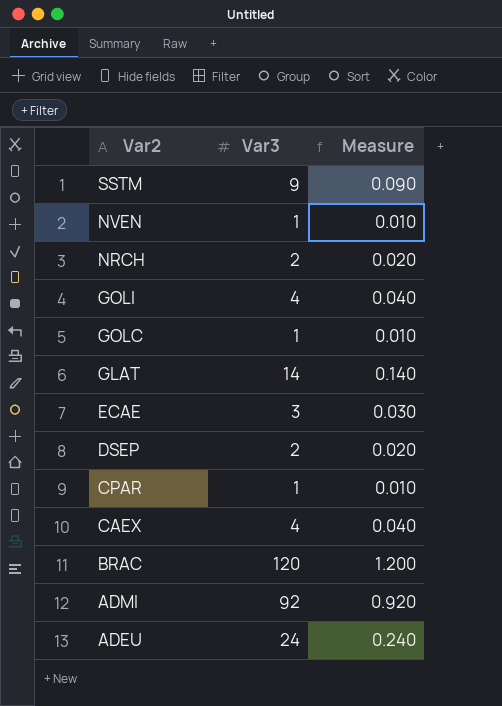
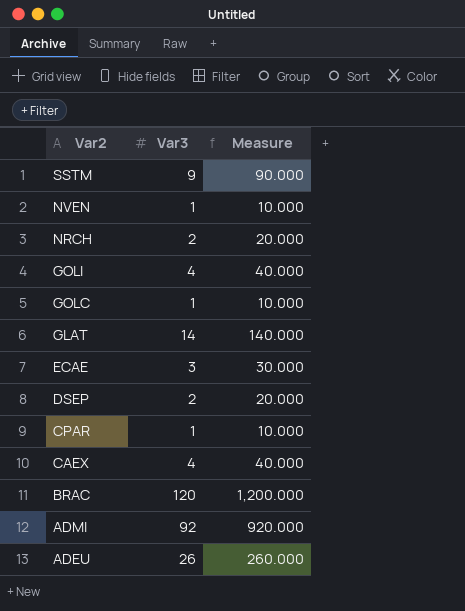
column Measure | formula: [Var3] * 0.01 -> [Var3] * 10
ADEU | Var3: 24 -> 26

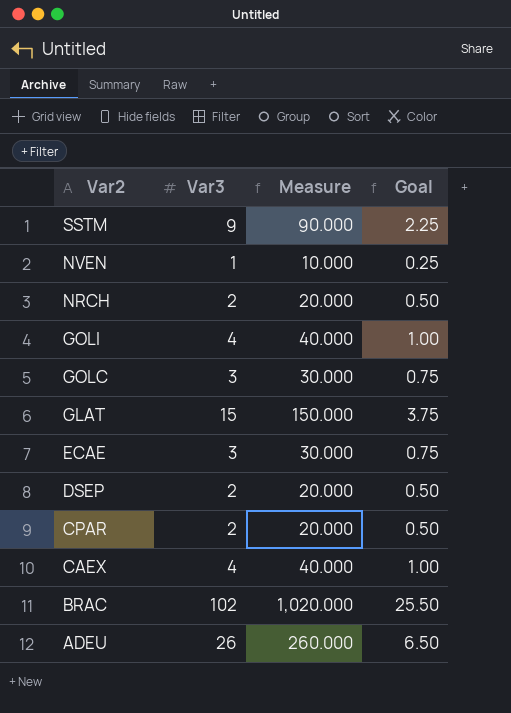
column Goal | formula: none -> [Var3] * 0.25
row ADMI: 92 | 920.000 -> none
GOLC | Var3: 1 -> 3
GOLC | Measure: 10.000 -> 30.000
GLAT | Var3: 14 -> 15
GLAT | Measure: 140.000 -> 150.000
CPAR | Var3: 1 -> 2
CPAR | Measure: 10.000 -> 20.000
BRAC | Var3: 120 -> 102
BRAC | Measure: 1,200.000 -> 1,020.000

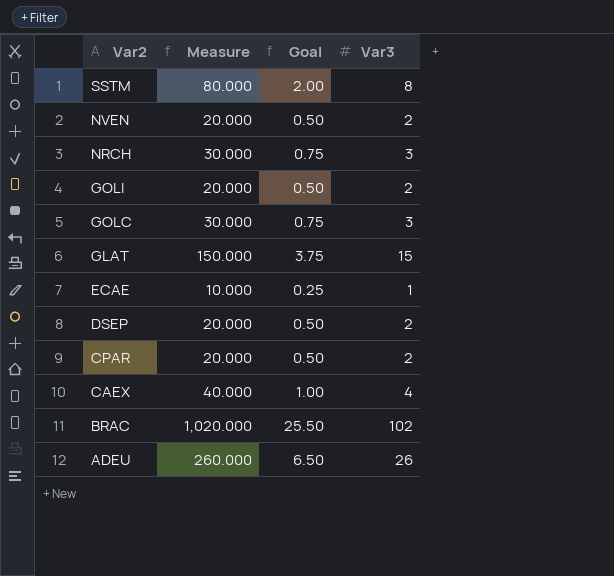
column Var3 | position: 2 -> 4
SSTM | Measure: 90.000 -> 80.000
SSTM | Goal: 2.25 -> 2.00
SSTM | Var3: 9 -> 8
NVEN | Measure: 10.000 -> 20.000
NVEN | Goal: 0.25 -> 0.50
NVEN | Var3: 1 -> 2
NRCH | Measure: 20.000 -> 30.000
NRCH | Goal: 0.50 -> 0.75
NRCH | Var3: 2 -> 3
GOLI | Measure: 40.000 -> 20.000
GOLI | Goal: 1.00 -> 0.50
GOLI | Var3: 4 -> 2
ECAE | Measure: 30.000 -> 10.000
ECAE | Goal: 0.75 -> 0.25
ECAE | Var3: 3 -> 1

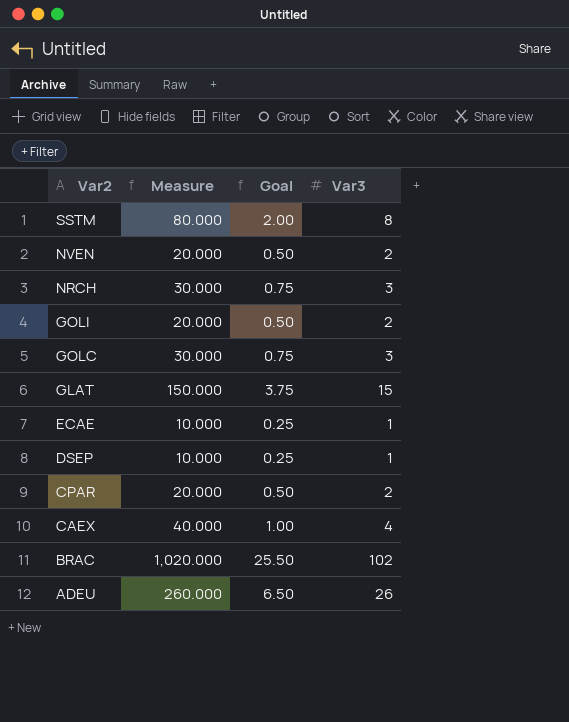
DSEP | Measure: 20.000 -> 10.000
DSEP | Goal: 0.50 -> 0.25
DSEP | Var3: 2 -> 1

